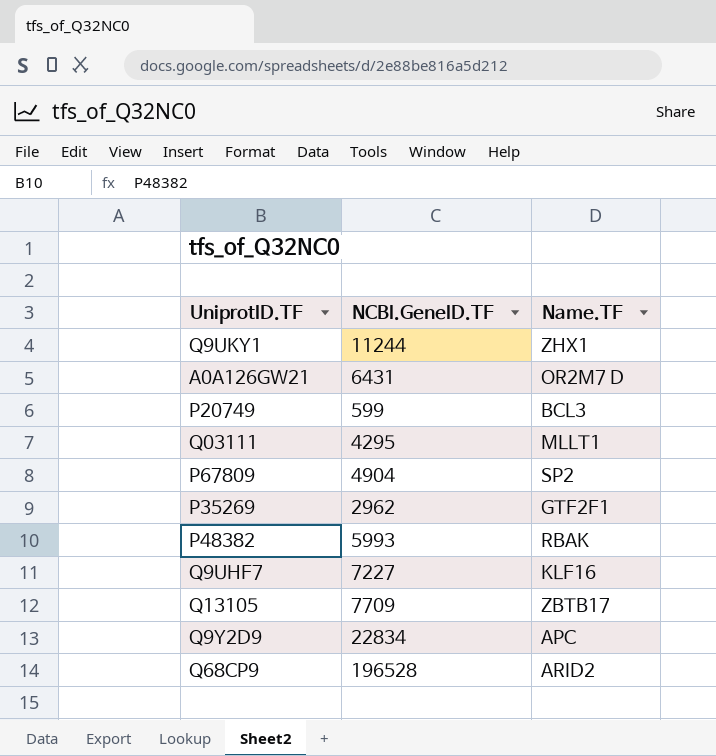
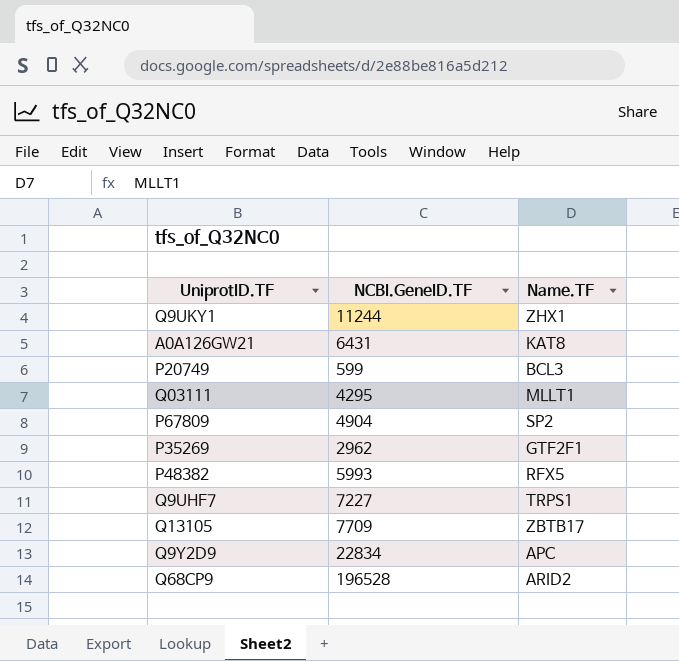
A0A126GW21 | Name.TF: OR2M7 D -> KAT8
P48382 | Name.TF: RBAK -> RFX5
Q9UHF7 | Name.TF: KLF16 -> TRPS1

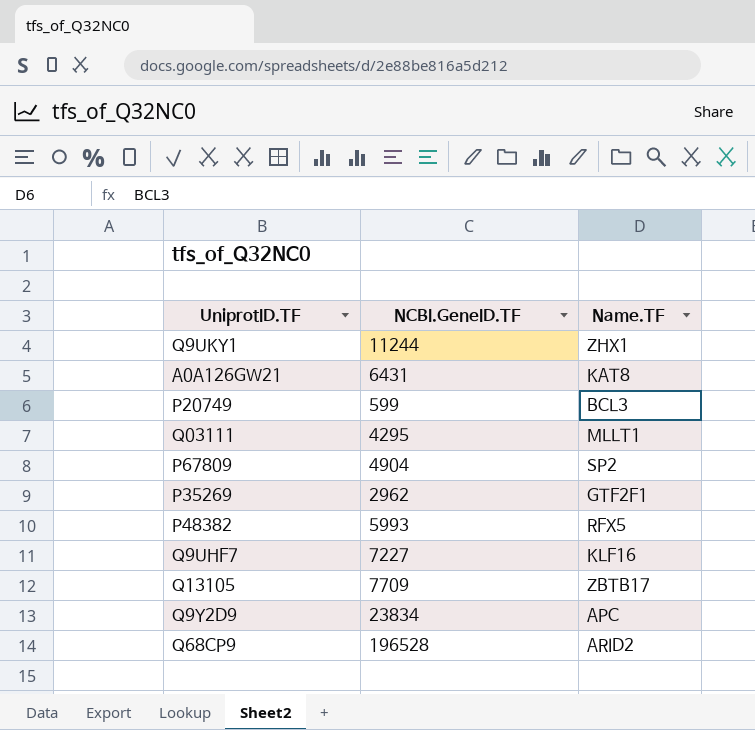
Q9UHF7 | Name.TF: TRPS1 -> KLF16
Q9Y2D9 | NCBI.GeneID.TF: 22834 -> 23834

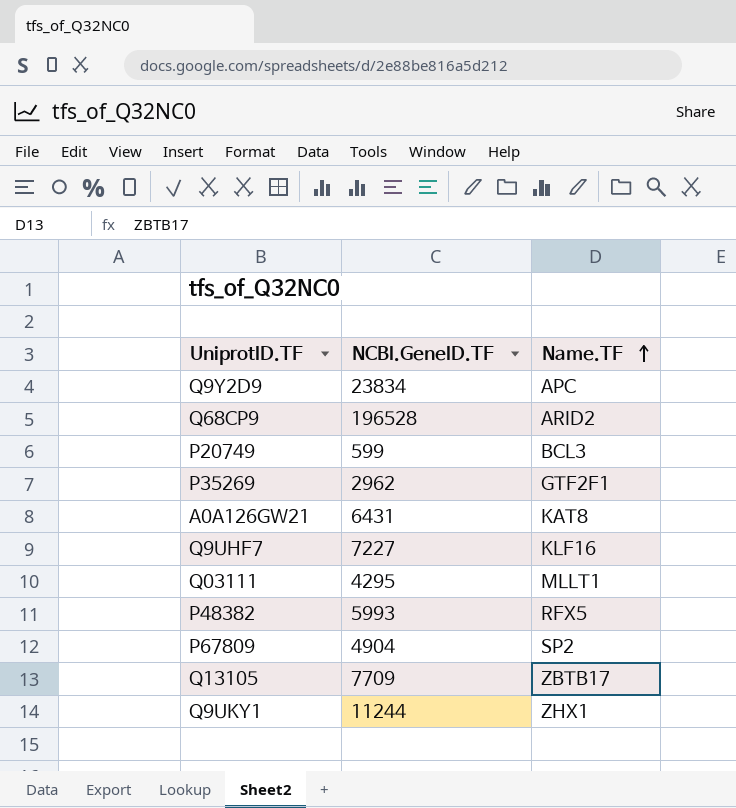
row order: none -> Name.TF ascending

